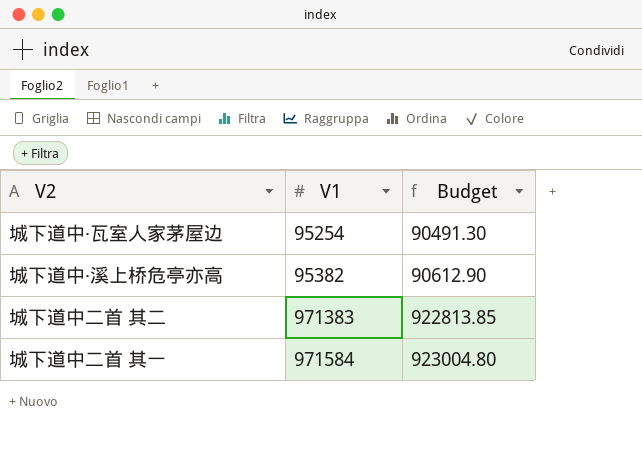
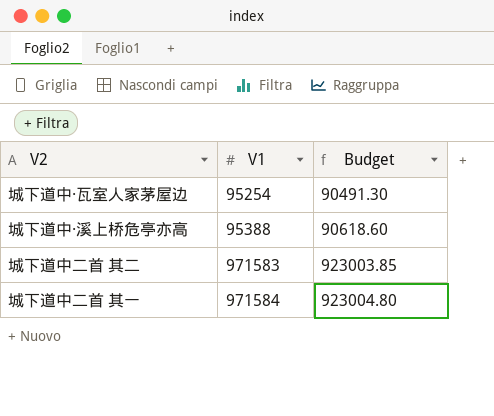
城下道中·溪上桥危亭亦高 | V1: 95382 -> 95388
城下道中·溪上桥危亭亦高 | Budget: 90612.90 -> 90618.60
城下道中二首 其二 | V1: 971383 -> 971583
城下道中二首 其二 | Budget: 922813.85 -> 923003.85

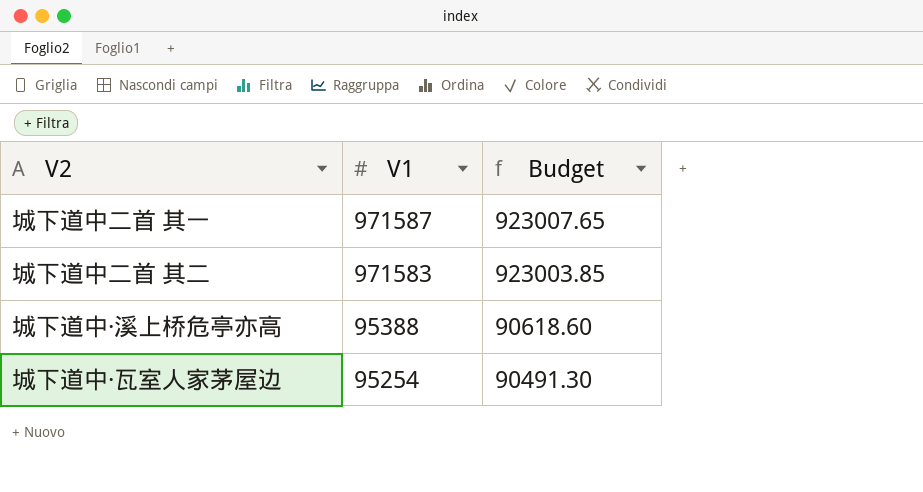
row order: V1 ascending -> V1 descending
城下道中二首 其一 | V1: 971584 -> 971587
城下道中二首 其一 | Budget: 923004.80 -> 923007.65

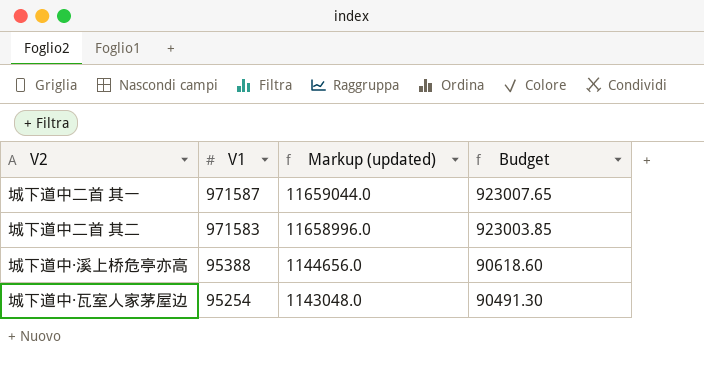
column Markup (updated) | formula: none -> [V1] * 12

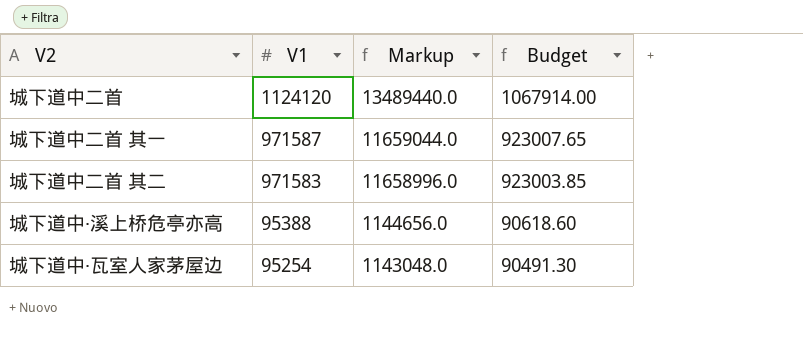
column name: Markup (updated) -> Markup
row 城下道中二首: none -> 1124120 | 13489440.0 | 1067914.00

